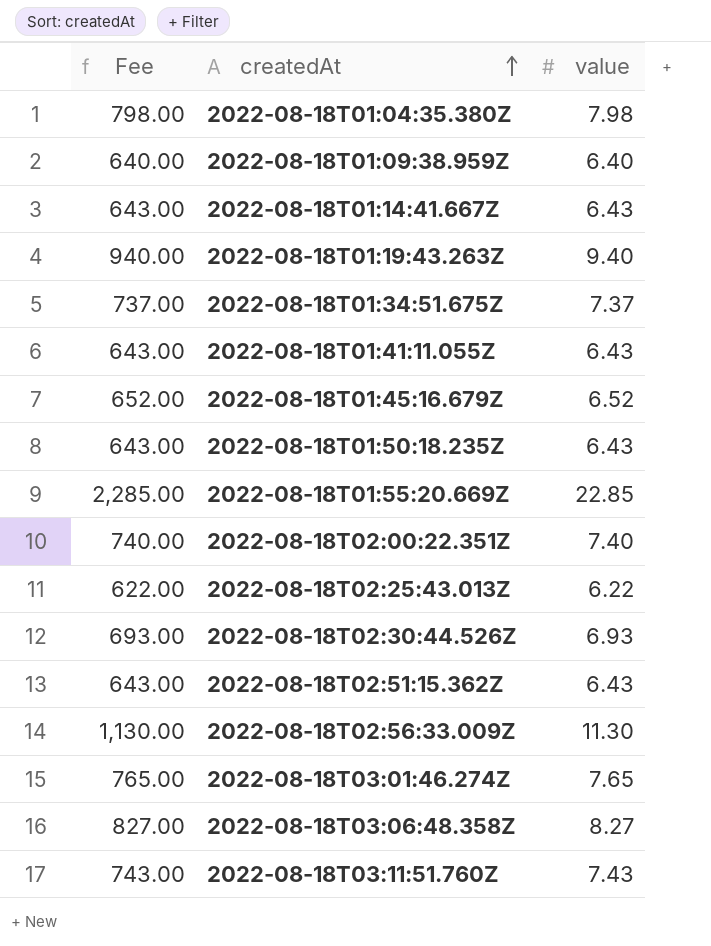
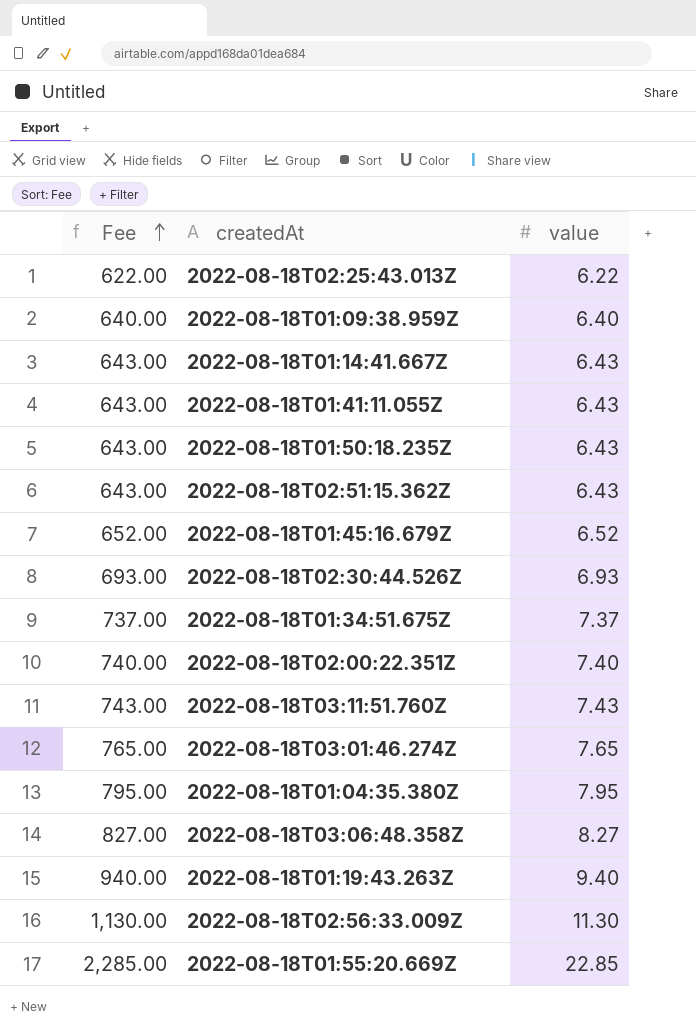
row order: createdAt ascending -> Fee ascending
2022-08-18T01:04:35.380Z | Fee: 798.00 -> 795.00
2022-08-18T01:04:35.380Z | value: 7.98 -> 7.95

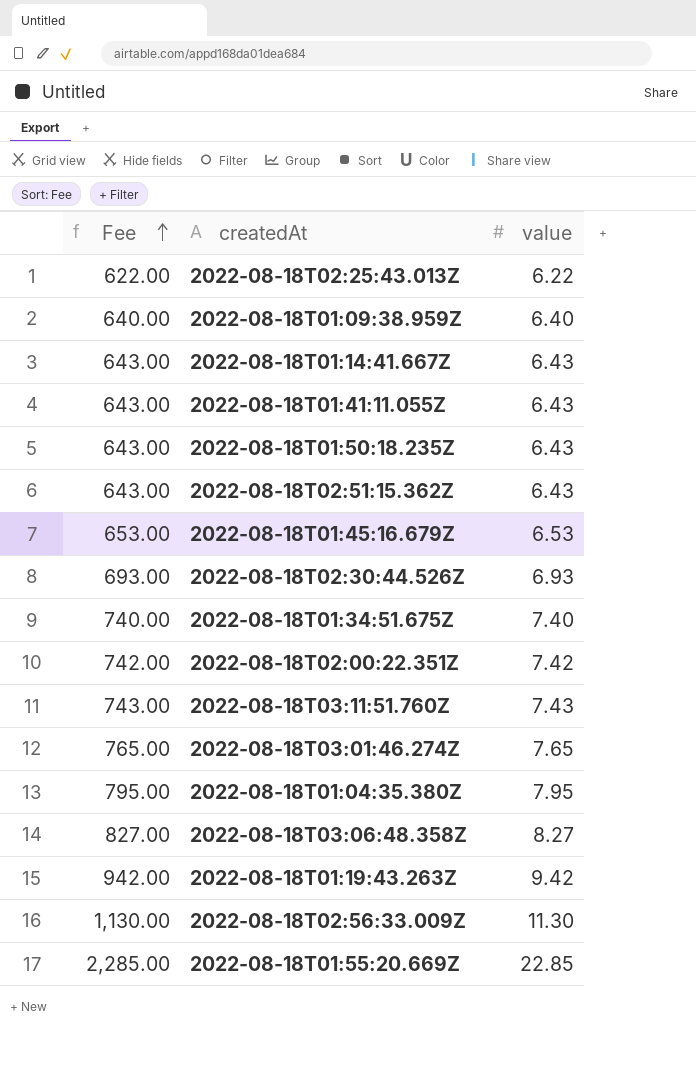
2022-08-18T01:45:16.679Z | Fee: 652.00 -> 653.00
2022-08-18T01:45:16.679Z | value: 6.52 -> 6.53
2022-08-18T01:34:51.675Z | Fee: 737.00 -> 740.00
2022-08-18T01:34:51.675Z | value: 7.37 -> 7.40
2022-08-18T02:00:22.351Z | Fee: 740.00 -> 742.00
2022-08-18T02:00:22.351Z | value: 7.40 -> 7.42
2022-08-18T01:19:43.263Z | Fee: 940.00 -> 942.00
2022-08-18T01:19:43.263Z | value: 9.40 -> 9.42

